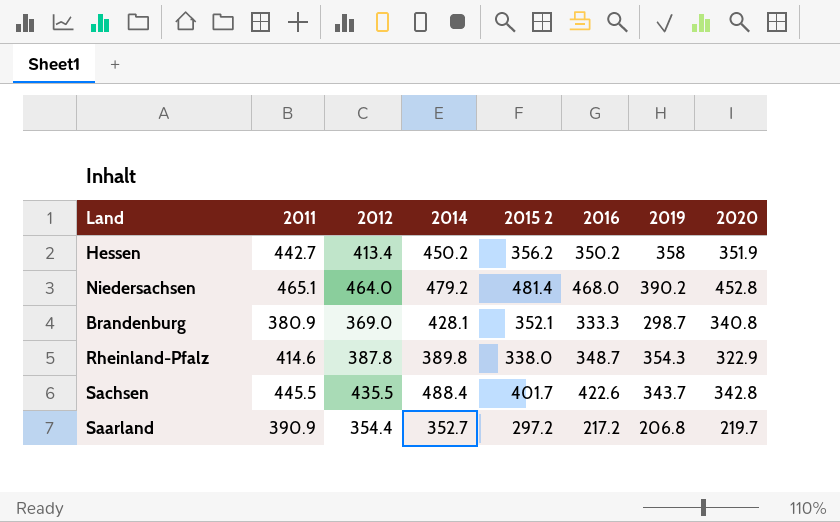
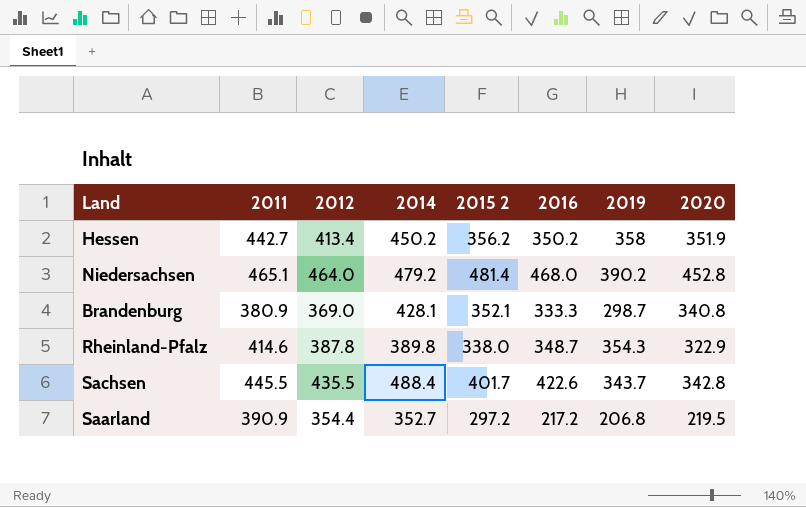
Saarland | 2020: 219.7 -> 219.5

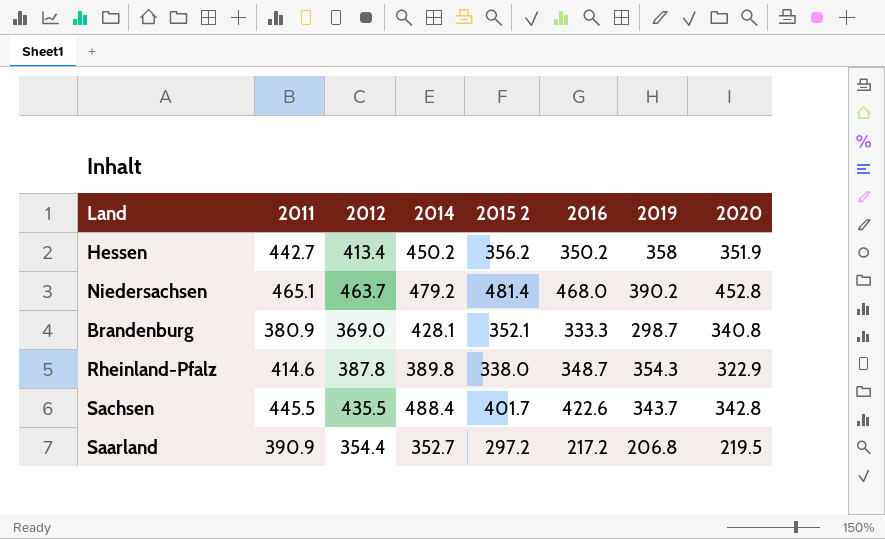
Niedersachsen | 2012: 464.0 -> 463.7

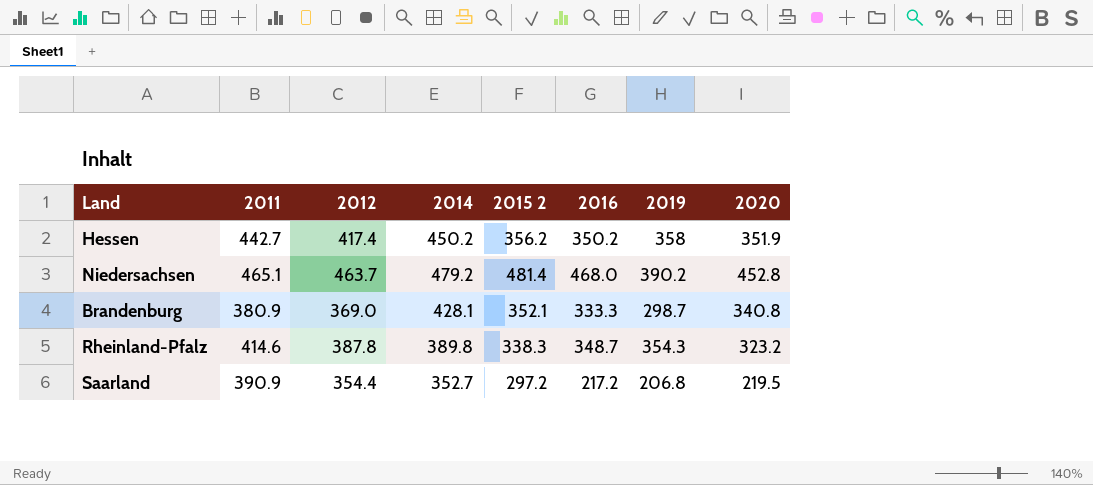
row Sachsen: 445.5 | 435.5 | 488.4 | 401.7 | 422.6 | 343.7 | 342.8 -> none
Hessen | 2012: 413.4 -> 417.4
Rheinland-Pfalz | 2015 2: 338.0 -> 338.3
Rheinland-Pfalz | 2020: 322.9 -> 323.2

